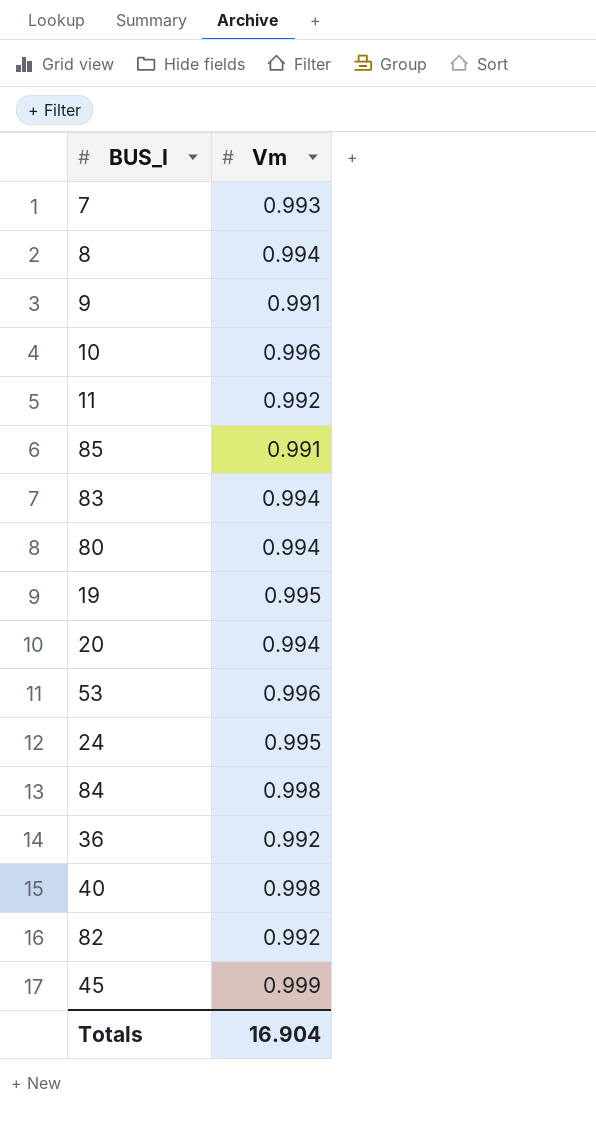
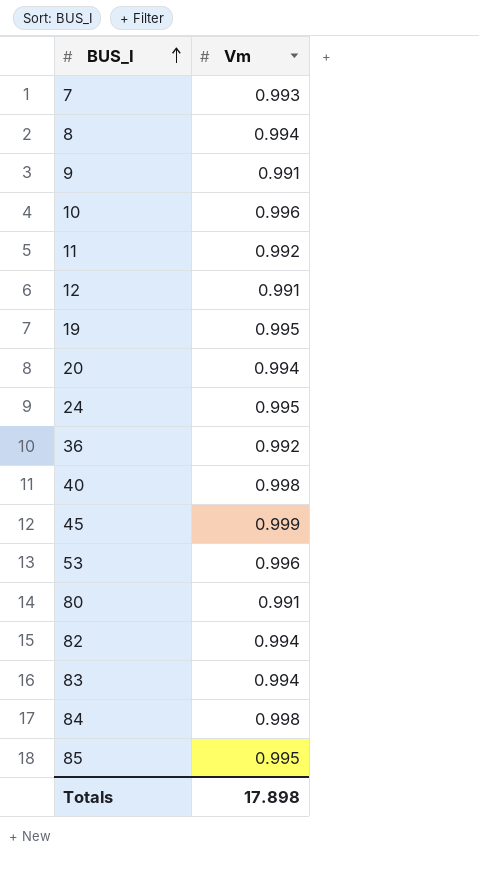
row order: none -> BUS_I ascending
row 12: none -> 0.991
80 | Vm: 0.994 -> 0.991
82 | Vm: 0.992 -> 0.994
85 | Vm: 0.991 -> 0.995
Totals | Vm: 16.904 -> 17.898

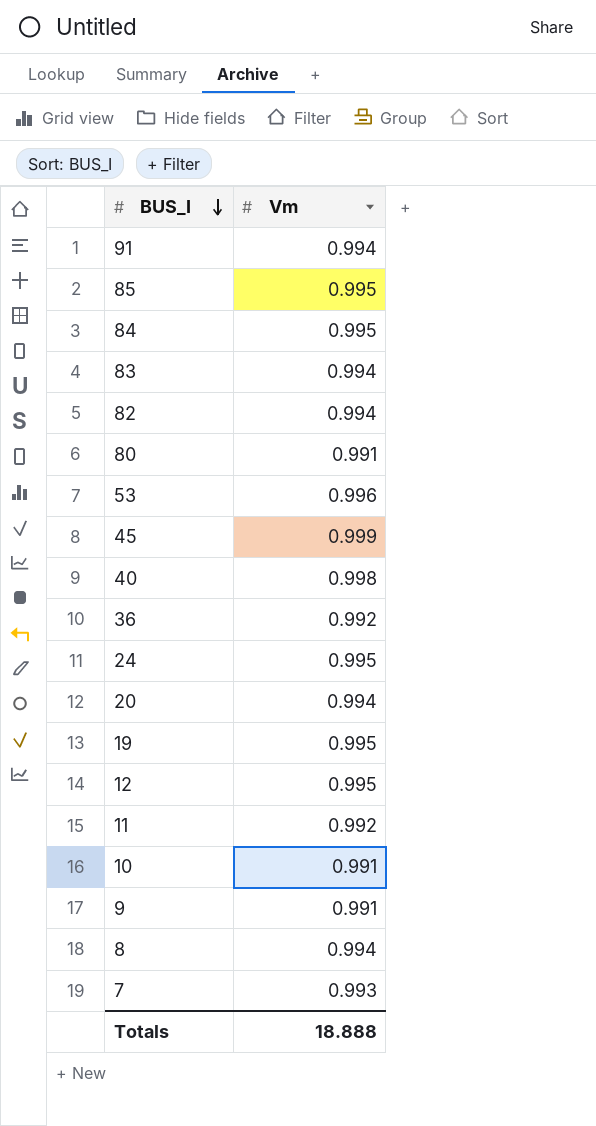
row order: BUS_I ascending -> BUS_I descending
row 91: none -> 0.994
84 | Vm: 0.998 -> 0.995
12 | Vm: 0.991 -> 0.995
10 | Vm: 0.996 -> 0.991
Totals | Vm: 17.898 -> 18.888

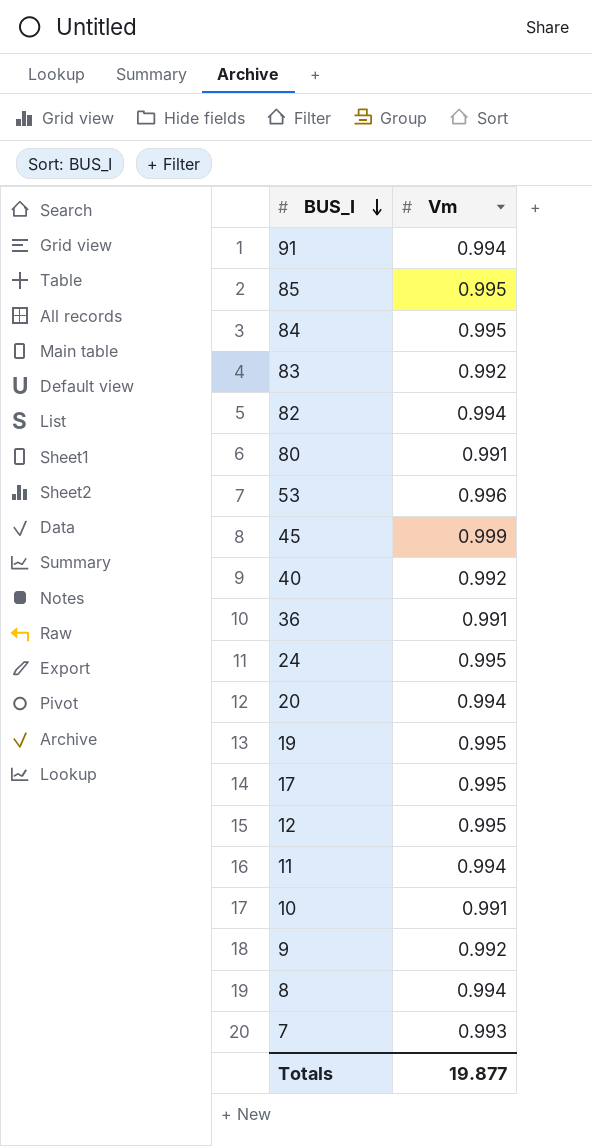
83 | Vm: 0.994 -> 0.992
40 | Vm: 0.998 -> 0.992
36 | Vm: 0.992 -> 0.991
row 17: none -> 0.995
11 | Vm: 0.992 -> 0.994
9 | Vm: 0.991 -> 0.992
Totals | Vm: 18.888 -> 19.877

